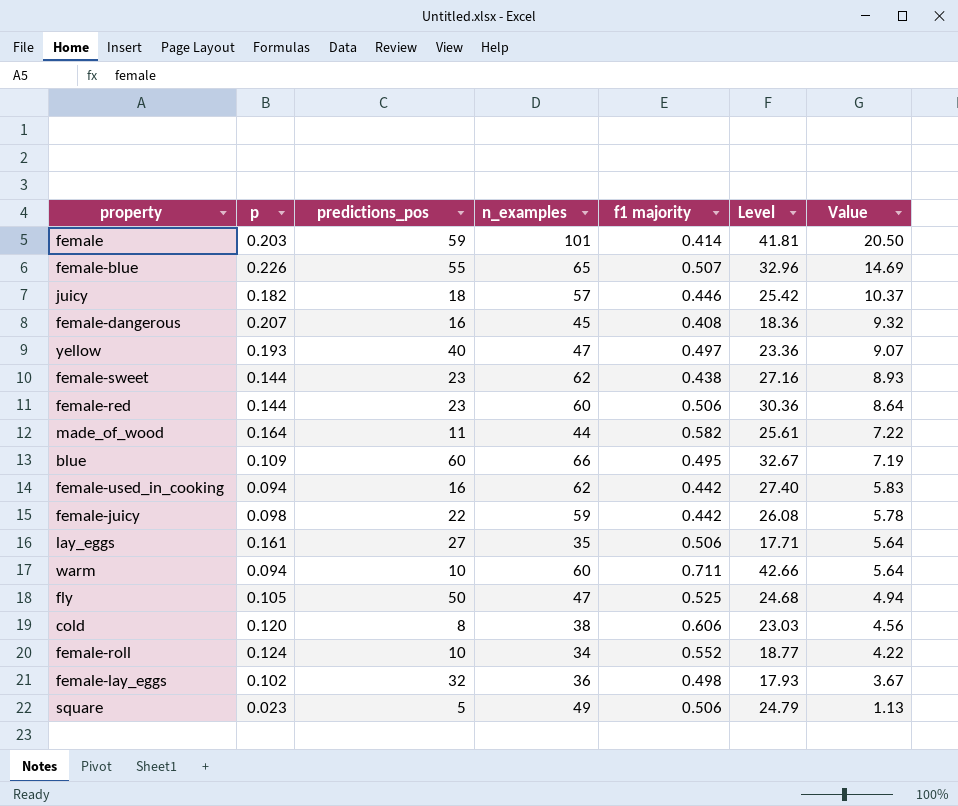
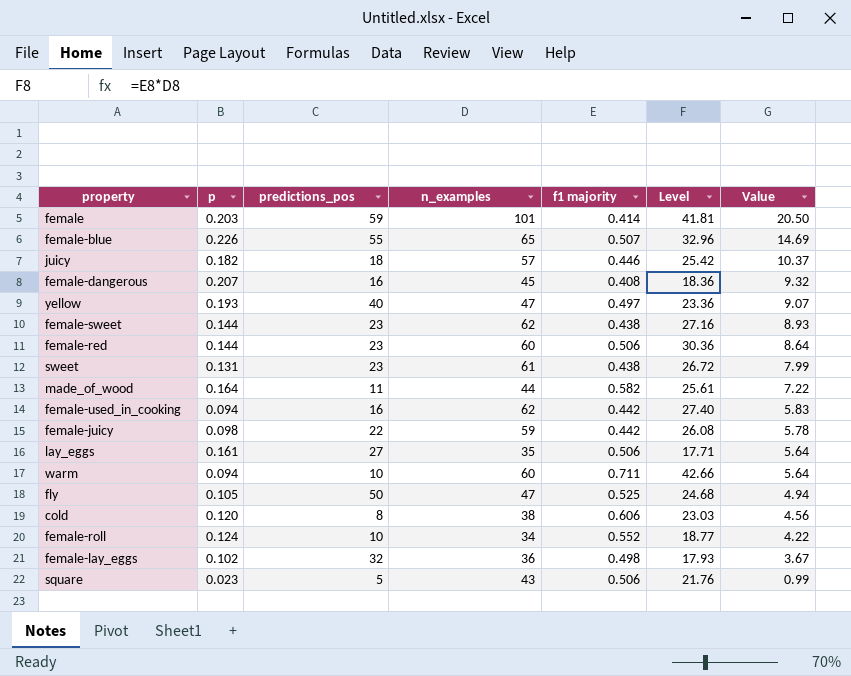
row blue: 0.109 | 60 | 66 | 0.495 | 32.67 | 7.19 -> none
row sweet: none -> 0.131 | 23 | 61 | 0.438 | 26.72 | 7.99
square | n_examples: 49 -> 43
square | Level: 24.79 -> 21.76
square | Value: 1.13 -> 0.99

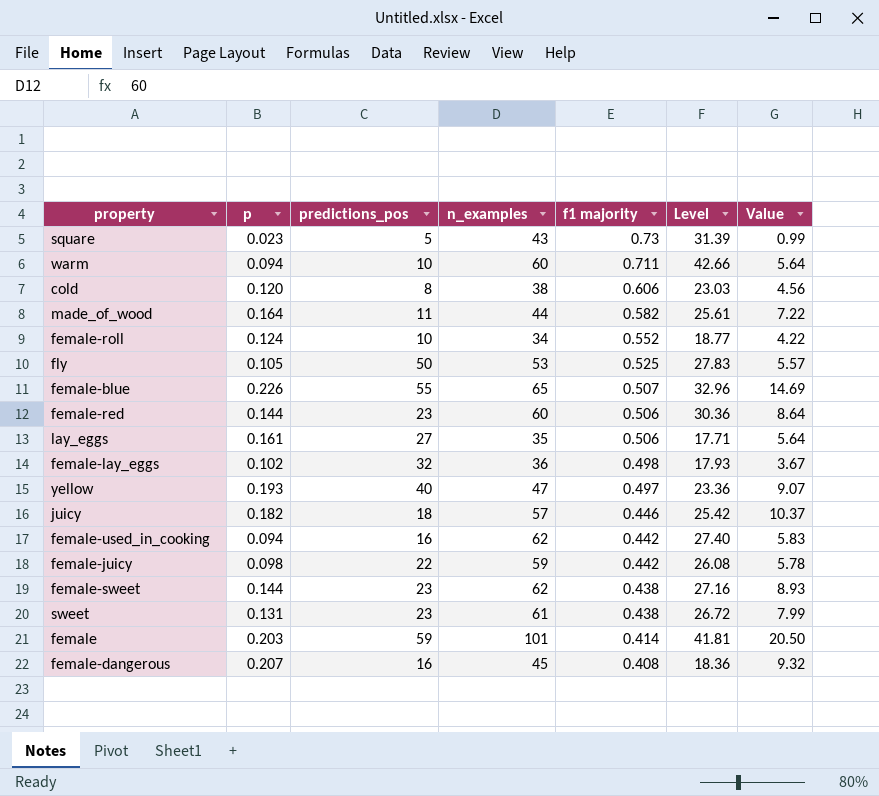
row order: Value descending -> f1 majority descending
square | f1 majority: 0.506 -> 0.73
square | Level: 21.76 -> 31.39
fly | n_examples: 47 -> 53
fly | Level: 24.68 -> 27.83
fly | Value: 4.94 -> 5.57

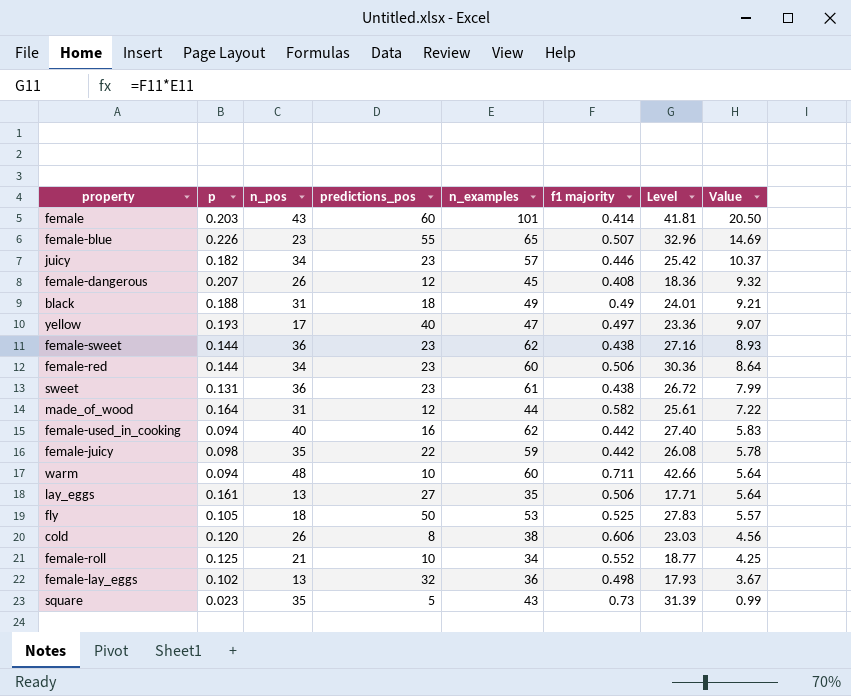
row order: f1 majority descending -> Value descending
column n_pos | position: none -> 3
female | predictions_pos: 59 -> 60
juicy | predictions_pos: 18 -> 23
female-dangerous | predictions_pos: 16 -> 12
row black: none -> 0.188 | 31 | 18 | 49 | 0.49 | 24.01 | 9.21
made_of_wood | predictions_pos: 11 -> 12
female-roll | p: 0.124 -> 0.125
female-roll | Value: 4.22 -> 4.25

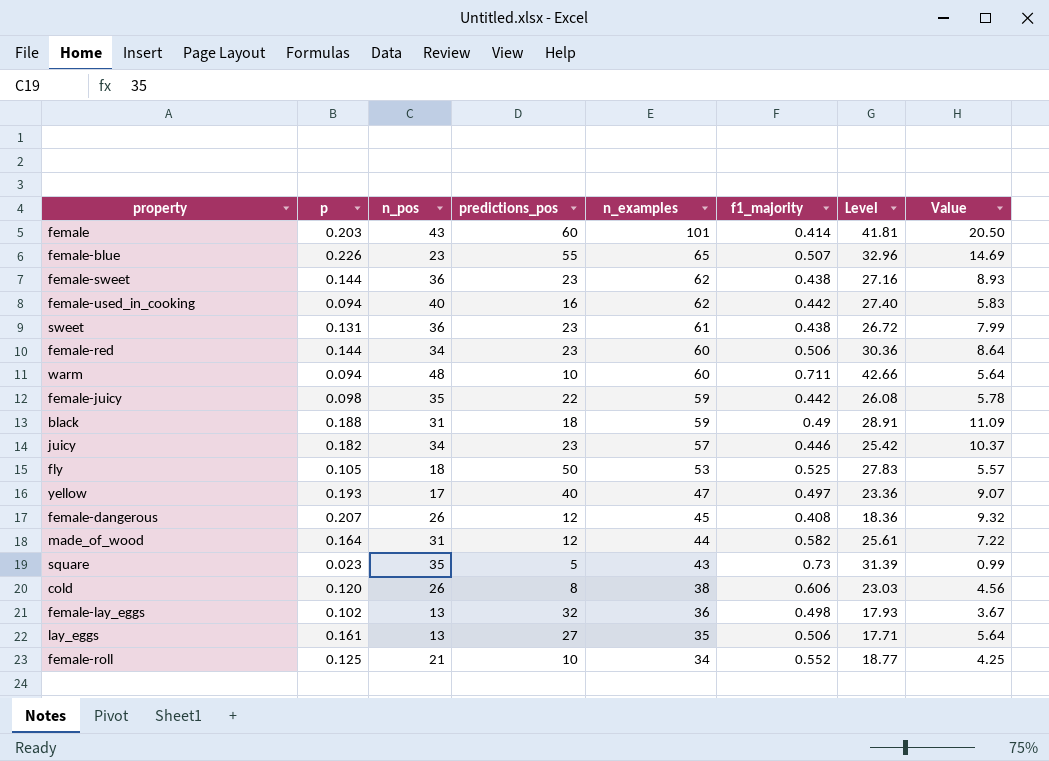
row order: Value descending -> n_examples descending
column name: f1 majority -> f1_majority
black | n_examples: 49 -> 59
black | Level: 24.01 -> 28.91
black | Value: 9.21 -> 11.09

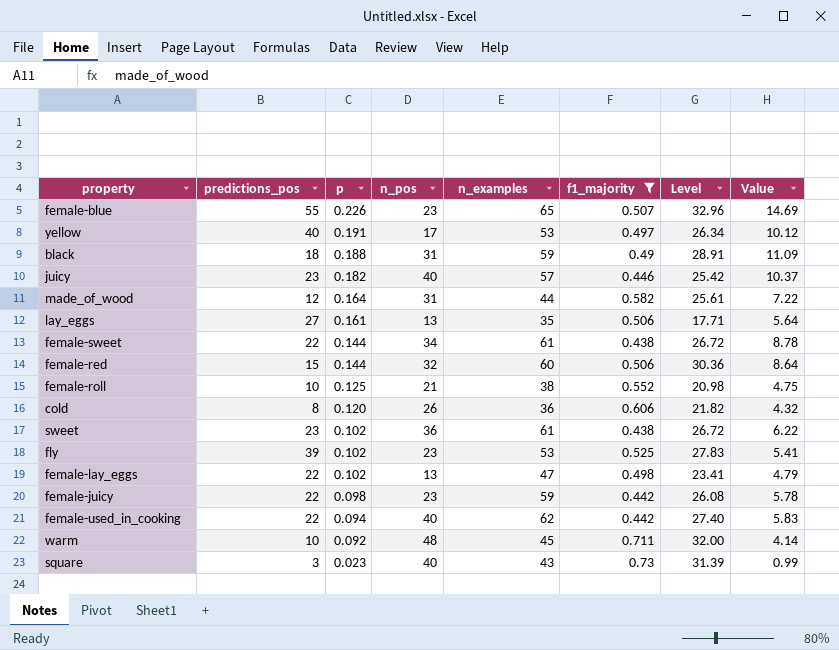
filter: none -> f1_majority >= 0.438
row order: n_examples descending -> p descending
column predictions_pos | position: 4 -> 2
yellow | p: 0.193 -> 0.191
yellow | n_examples: 47 -> 53
yellow | Level: 23.36 -> 26.34
yellow | Value: 9.07 -> 10.12
juicy | n_pos: 34 -> 40
female-sweet | predictions_pos: 23 -> 22
female-sweet | n_pos: 36 -> 34
female-sweet | n_examples: 62 -> 61
female-sweet | Level: 27.16 -> 26.72
female-sweet | Value: 8.93 -> 8.78
female-red | predictions_pos: 23 -> 15
female-red | n_pos: 34 -> 32
female-roll | n_examples: 34 -> 38
female-roll | Level: 18.77 -> 20.98
female-roll | Value: 4.25 -> 4.75
cold | n_examples: 38 -> 36
cold | Level: 23.03 -> 21.82
cold | Value: 4.56 -> 4.32
sweet | p: 0.131 -> 0.102
sweet | Value: 7.99 -> 6.22
fly | predictions_pos: 50 -> 39
fly | p: 0.105 -> 0.102
fly | n_pos: 18 -> 23
fly | Value: 5.57 -> 5.41
female-lay_eggs | predictions_pos: 32 -> 22
female-lay_eggs | n_examples: 36 -> 47
female-lay_eggs | Level: 17.93 -> 23.41
female-lay_eggs | Value: 3.67 -> 4.79
female-juicy | n_pos: 35 -> 23
female-used_in_cooking | predictions_pos: 16 -> 22
warm | p: 0.094 -> 0.092
warm | n_examples: 60 -> 45
warm | Level: 42.66 -> 32.00
warm | Value: 5.64 -> 4.14
square | predictions_pos: 5 -> 3
square | n_pos: 35 -> 40

